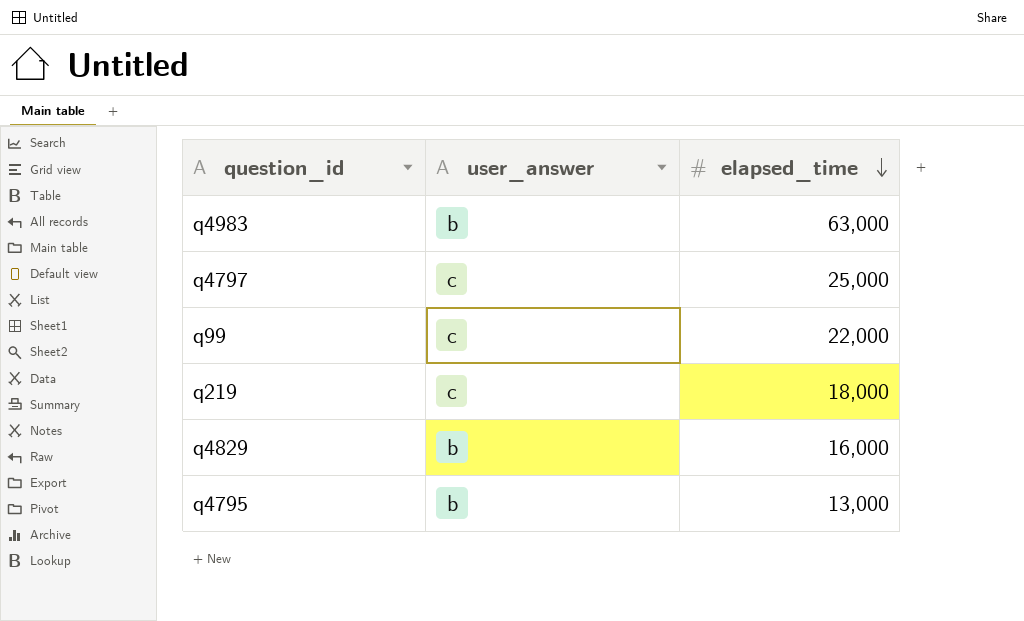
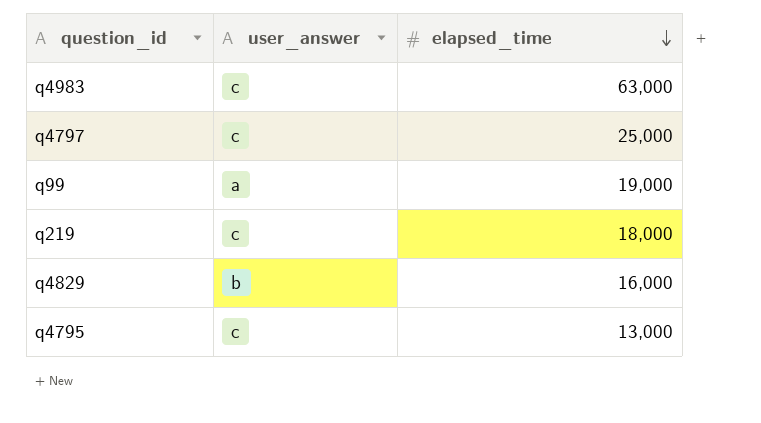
q4983 | user_answer: b -> c
q99 | user_answer: c -> a
q99 | elapsed_time: 22,000 -> 19,000
q4795 | user_answer: b -> c

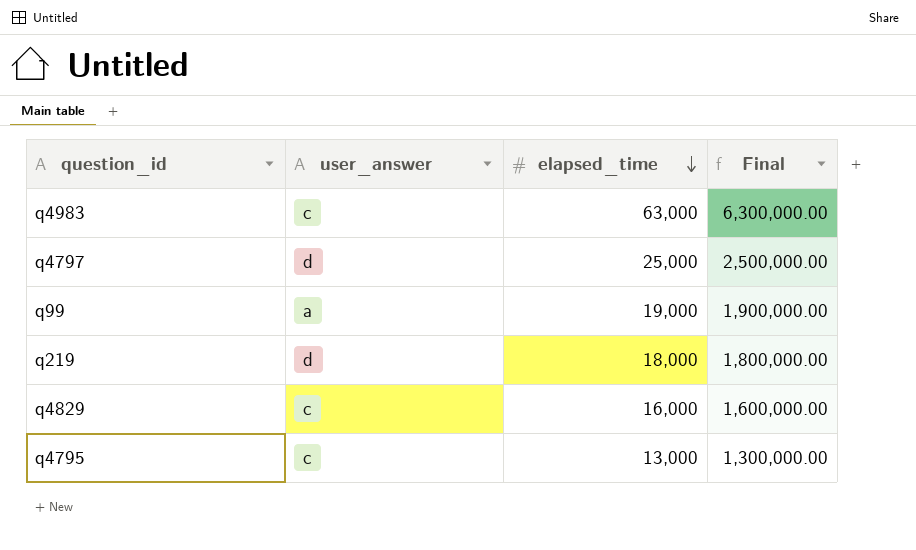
column Final | formula: none -> [elapsed_time] * 100
q4797 | user_answer: c -> d
q219 | user_answer: c -> d
q4829 | user_answer: b -> c

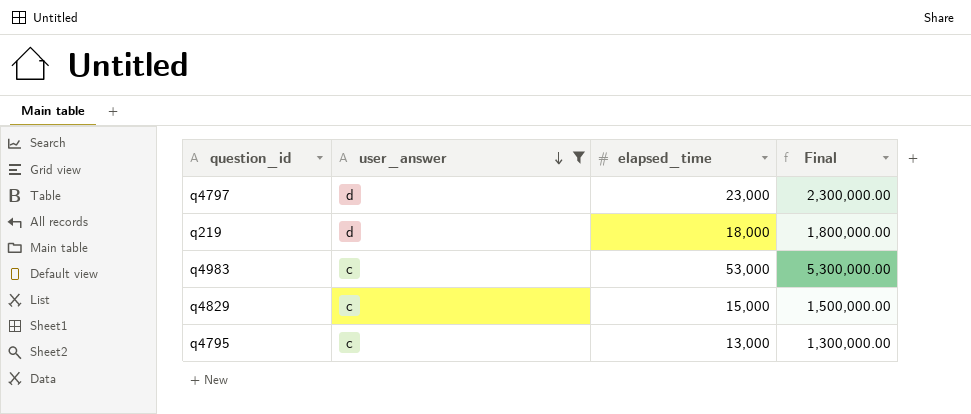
filter: none -> user_answer != a
row order: elapsed_time descending -> user_answer descending
q4797 | elapsed_time: 25,000 -> 23,000
q4797 | Final: 2,500,000.00 -> 2,300,000.00
q4983 | elapsed_time: 63,000 -> 53,000
q4983 | Final: 6,300,000.00 -> 5,300,000.00
q4829 | elapsed_time: 16,000 -> 15,000
q4829 | Final: 1,600,000.00 -> 1,500,000.00

